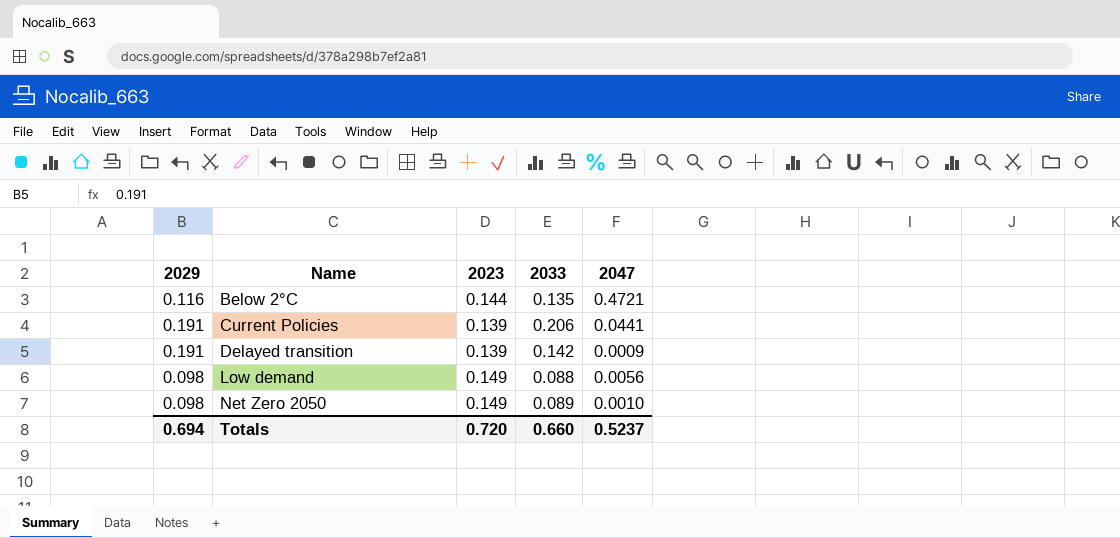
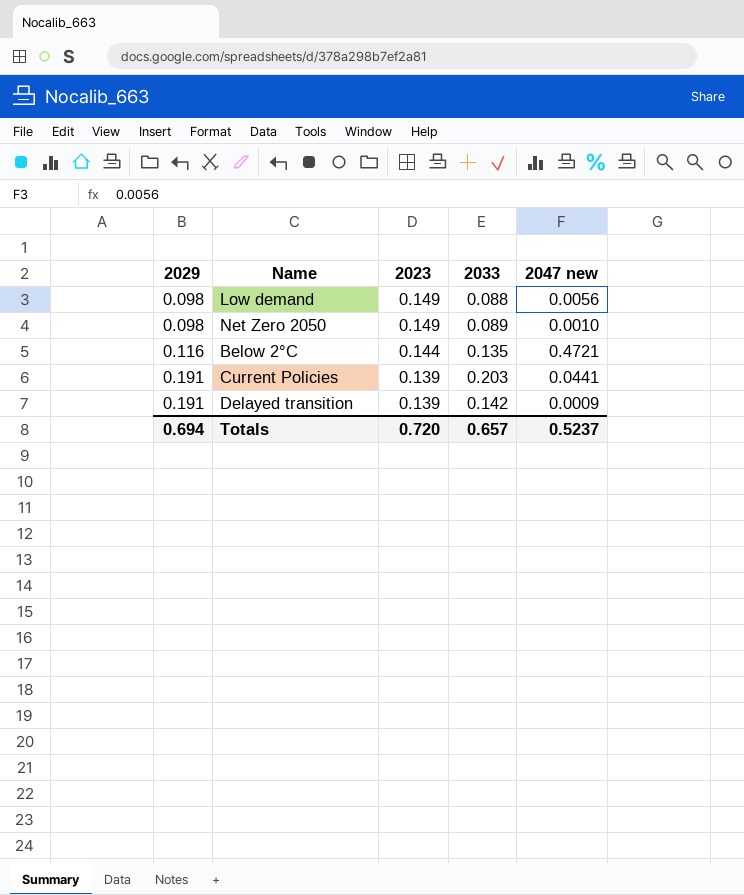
row order: Name ascending -> 2029 ascending
column name: 2047 -> 2047 new
Current Policies | 2033: 0.206 -> 0.203
Totals | 2033: 0.660 -> 0.657

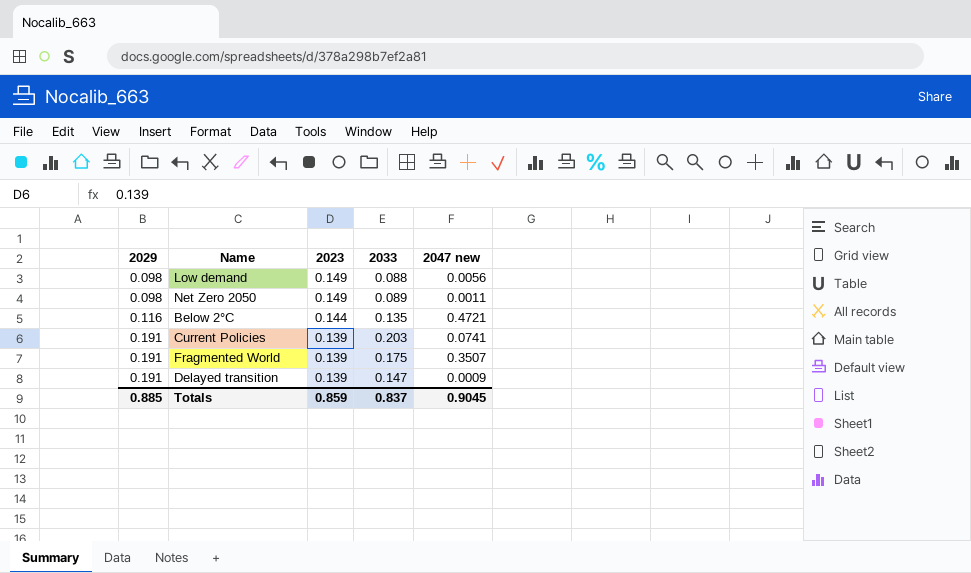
Net Zero 2050 | 2047 new: 0.0010 -> 0.0011
Current Policies | 2047 new: 0.0441 -> 0.0741
row Fragmented World: none -> 0.191 | 0.139 | 0.175 | 0.3507
Delayed transition | 2033: 0.142 -> 0.147
Totals | 2029: 0.694 -> 0.885
Totals | 2023: 0.720 -> 0.859
Totals | 2033: 0.657 -> 0.837
Totals | 2047 new: 0.5237 -> 0.9045

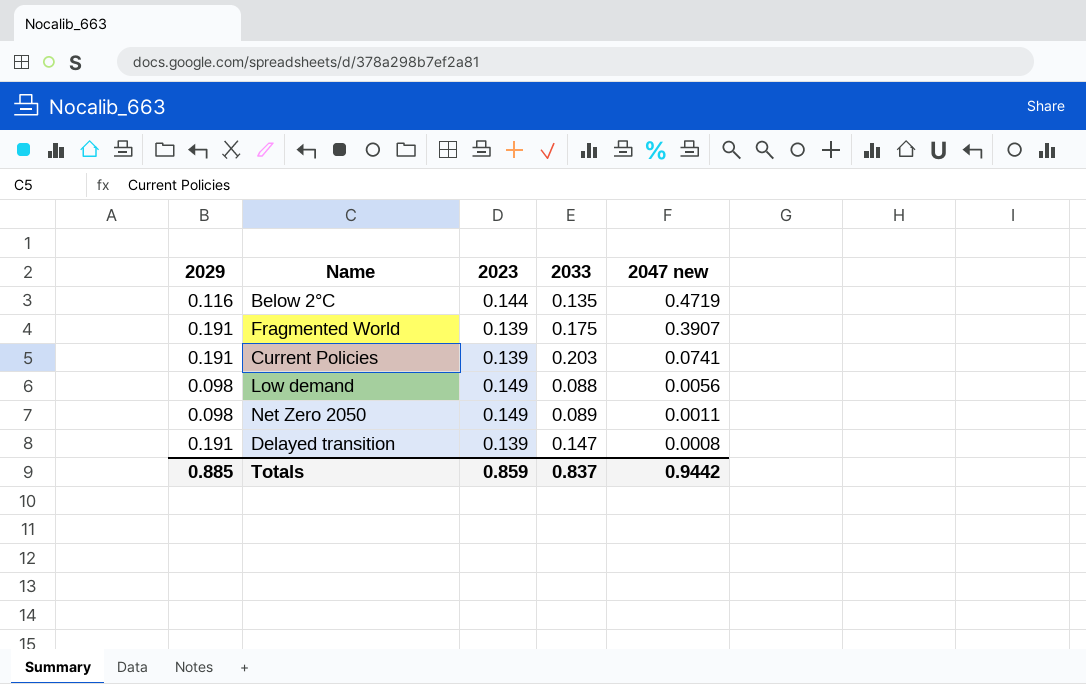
row order: 2029 ascending -> 2047 new descending
Below 2°C | 2047 new: 0.4721 -> 0.4719
Fragmented World | 2047 new: 0.3507 -> 0.3907
Delayed transition | 2047 new: 0.0009 -> 0.0008
Totals | 2047 new: 0.9045 -> 0.9442

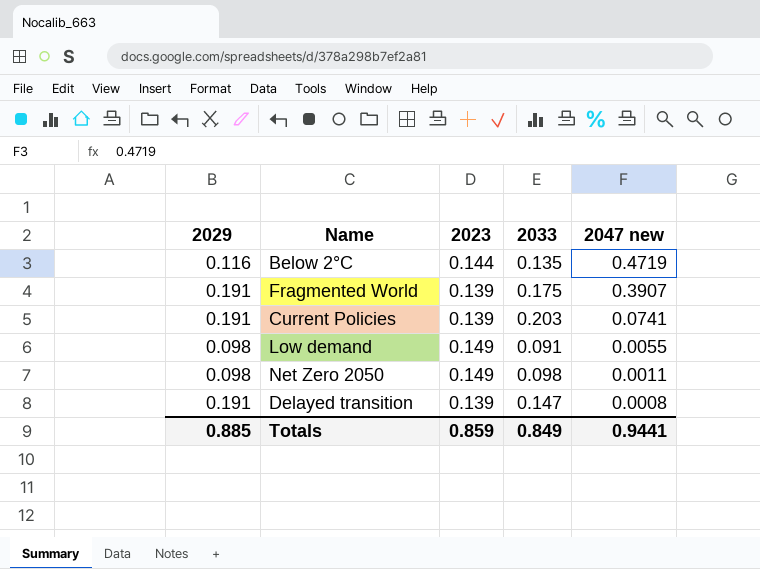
Low demand | 2033: 0.088 -> 0.091
Low demand | 2047 new: 0.0056 -> 0.0055
Net Zero 2050 | 2033: 0.089 -> 0.098
Totals | 2033: 0.837 -> 0.849
Totals | 2047 new: 0.9442 -> 0.9441

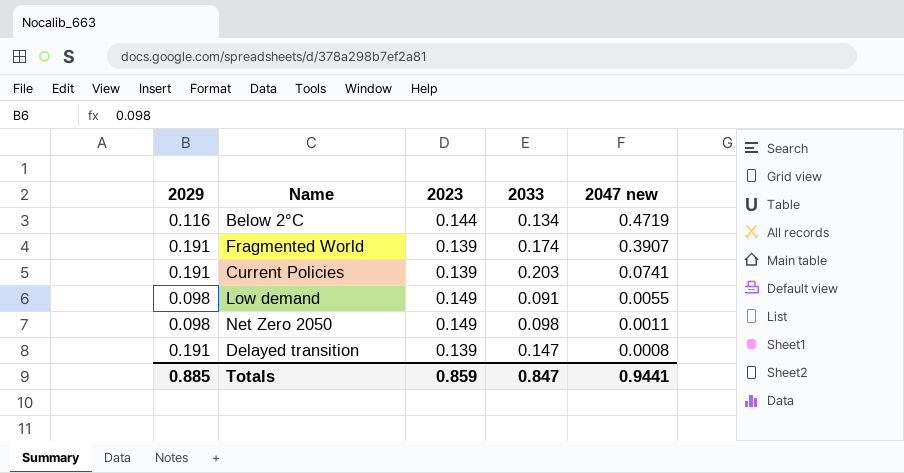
Below 2°C | 2033: 0.135 -> 0.134
Fragmented World | 2033: 0.175 -> 0.174
Totals | 2033: 0.849 -> 0.847

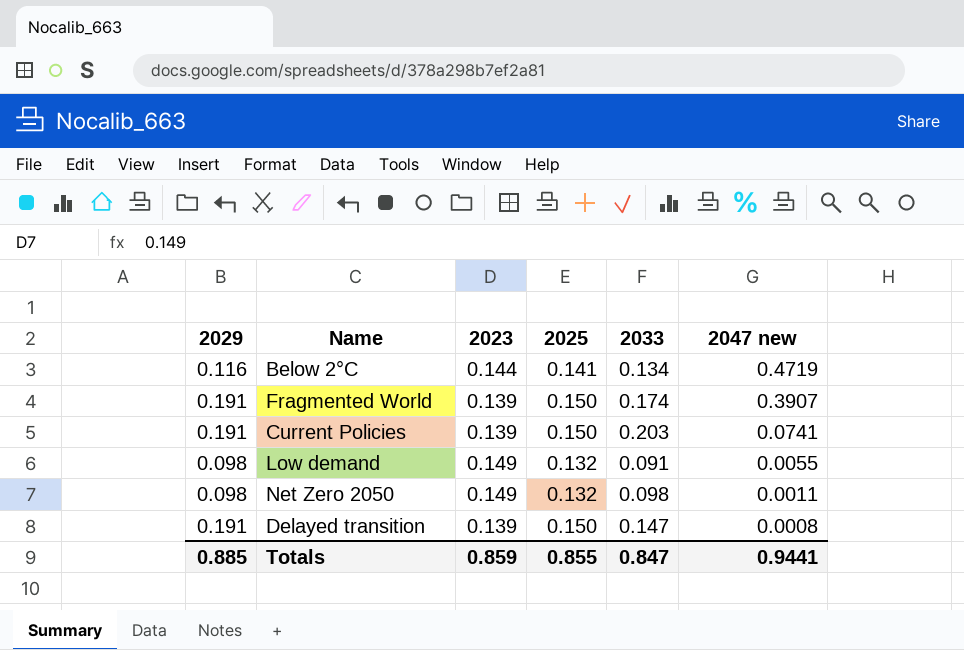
column 2025 | position: none -> 4

